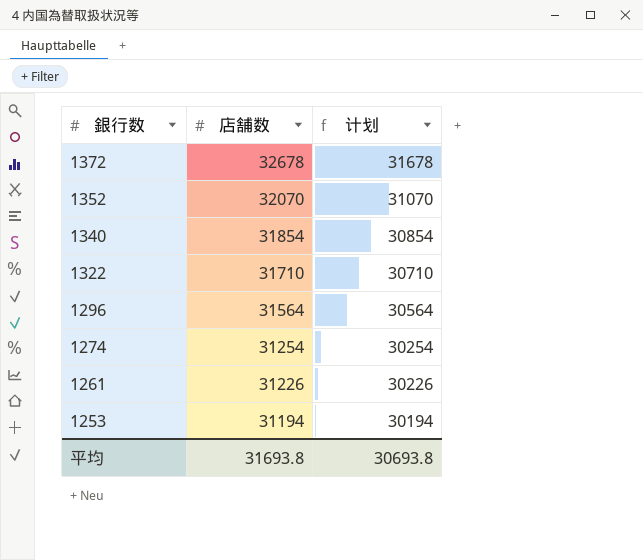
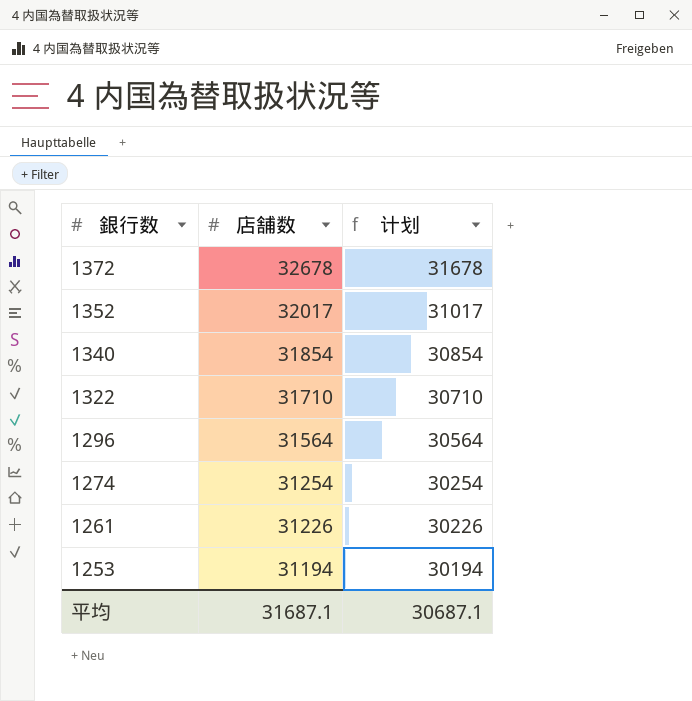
1352 | 店舗数: 32070 -> 32017
1352 | 计划: 31070 -> 31017
平均 | 店舗数: 31693.8 -> 31687.1
平均 | 计划: 30693.8 -> 30687.1

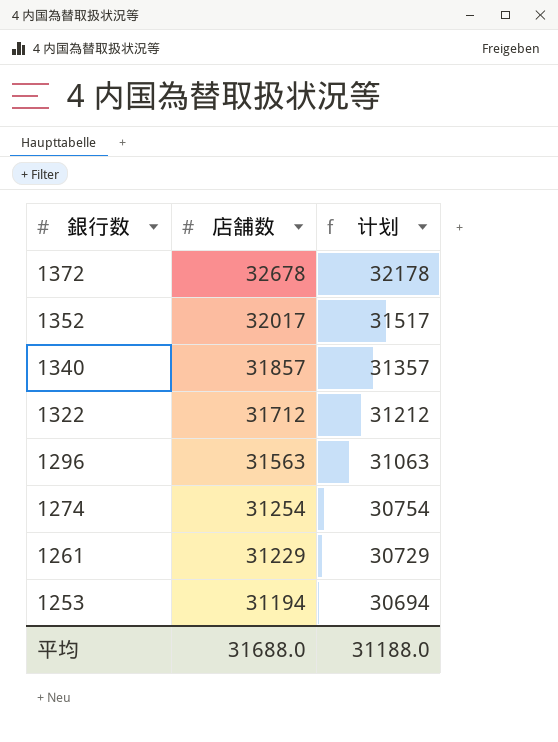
column 计划 | formula: [店舗数] - 1000 -> [店舗数] - 500
1340 | 店舗数: 31854 -> 31857
1322 | 店舗数: 31710 -> 31712
1296 | 店舗数: 31564 -> 31563
1261 | 店舗数: 31226 -> 31229
平均 | 店舗数: 31687.1 -> 31688.0
平均 | 计划: 30687.1 -> 31188.0

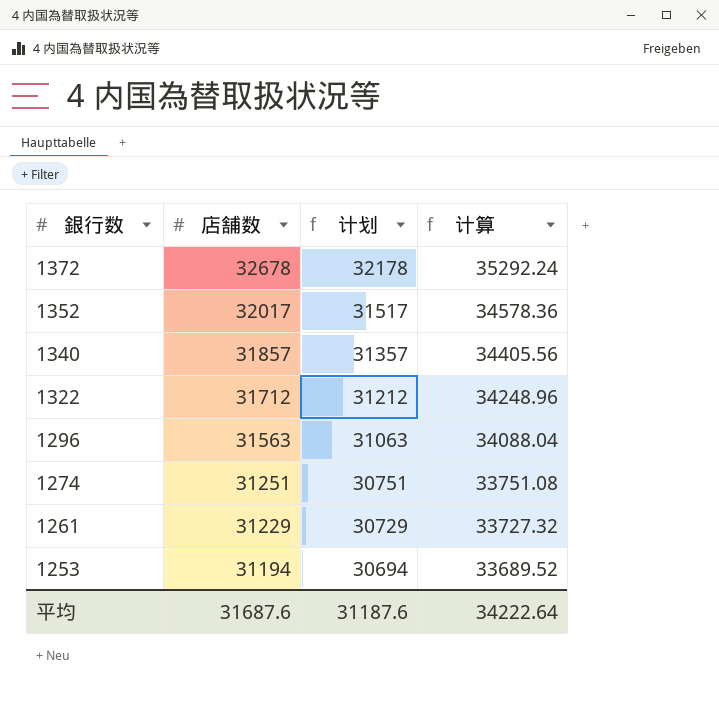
column 计算 | formula: none -> [店舗数] * 1.08
1274 | 店舗数: 31254 -> 31251
1274 | 计划: 30754 -> 30751
平均 | 店舗数: 31688.0 -> 31687.6
平均 | 计划: 31188.0 -> 31187.6

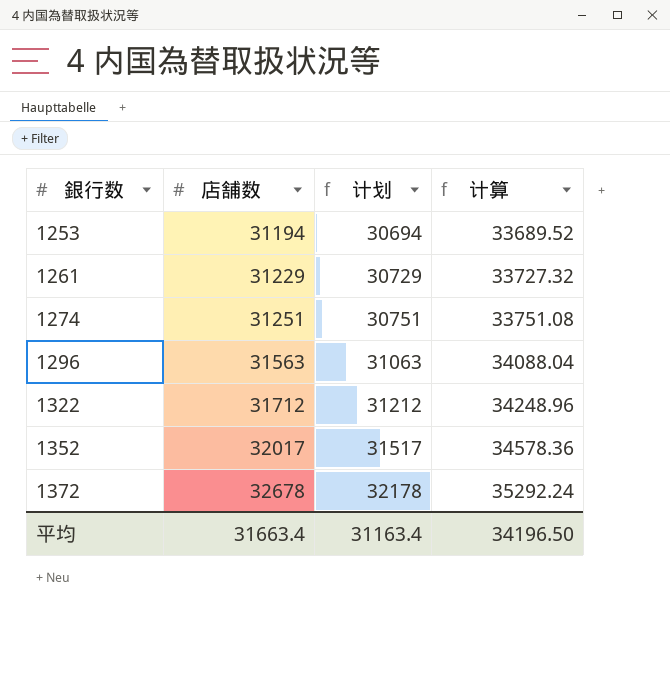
row order: 銀行数 descending -> 銀行数 ascending
row 1340: 31857 | 31357 | 34405.56 -> none
平均 | 店舗数: 31687.6 -> 31663.4
平均 | 计划: 31187.6 -> 31163.4
平均 | 计算: 34222.64 -> 34196.50

